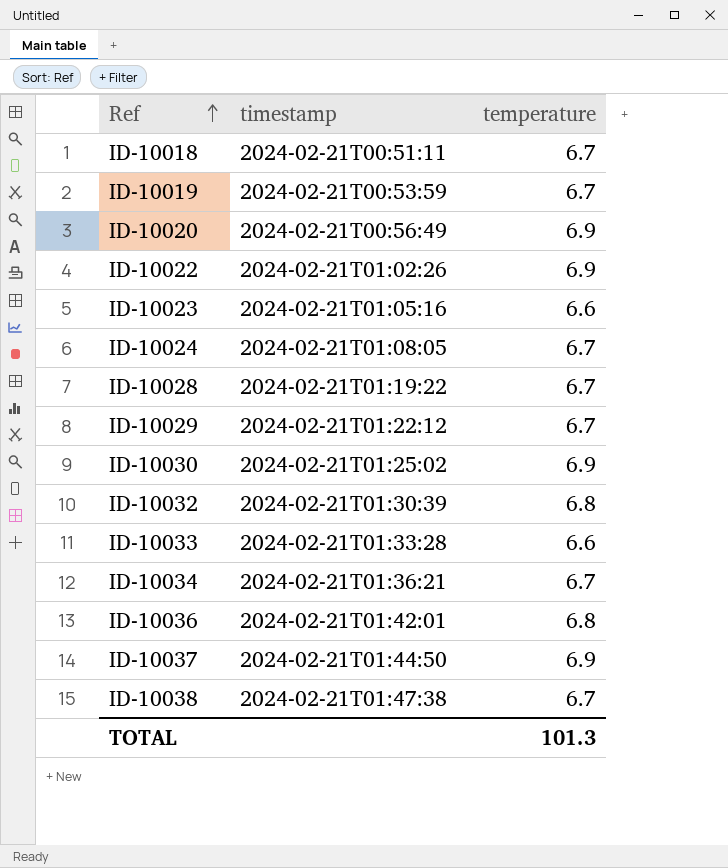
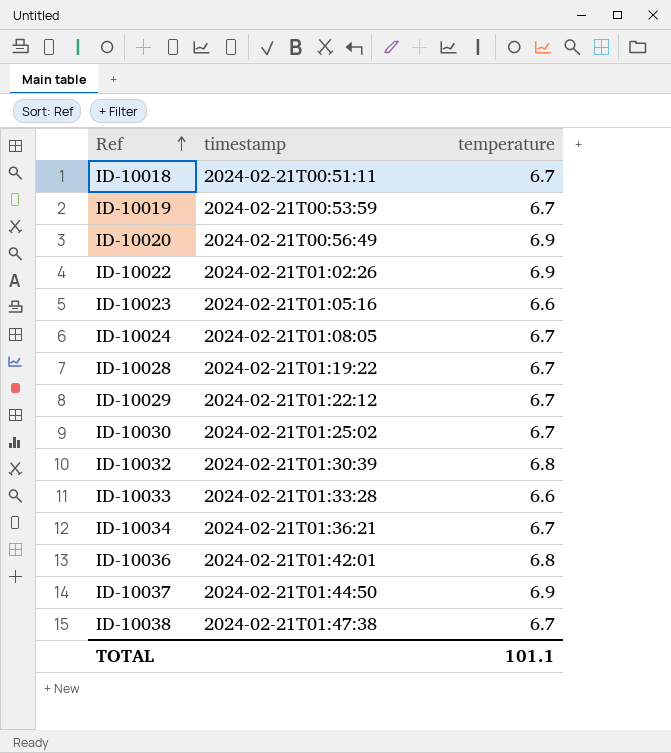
ID-10030 | temperature: 6.9 -> 6.7
TOTAL | temperature: 101.3 -> 101.1

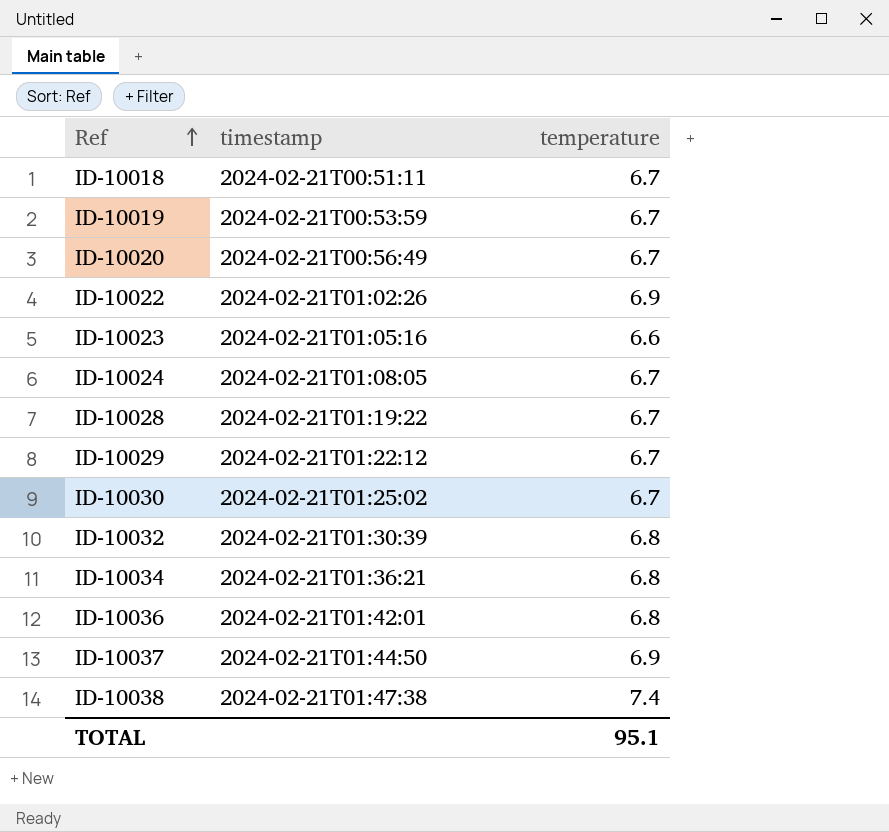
row ID-10033: 2024-02-21T01:33:28 | 6.6 -> none
ID-10020 | temperature: 6.9 -> 6.7
ID-10034 | temperature: 6.7 -> 6.8
ID-10038 | temperature: 6.7 -> 7.4
TOTAL | temperature: 101.1 -> 95.1

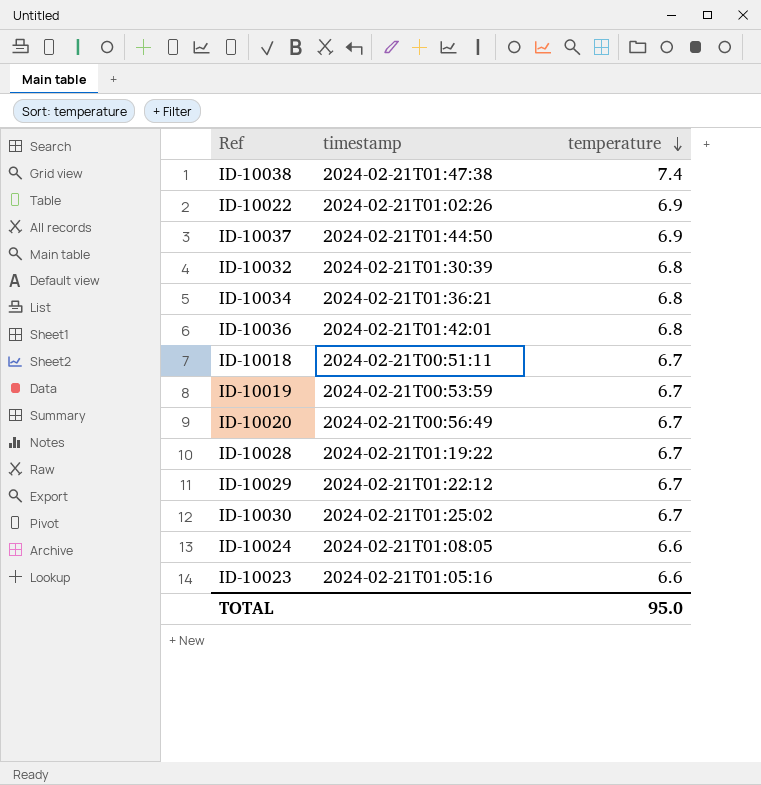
row order: Ref ascending -> temperature descending
ID-10024 | temperature: 6.7 -> 6.6
TOTAL | temperature: 95.1 -> 95.0

